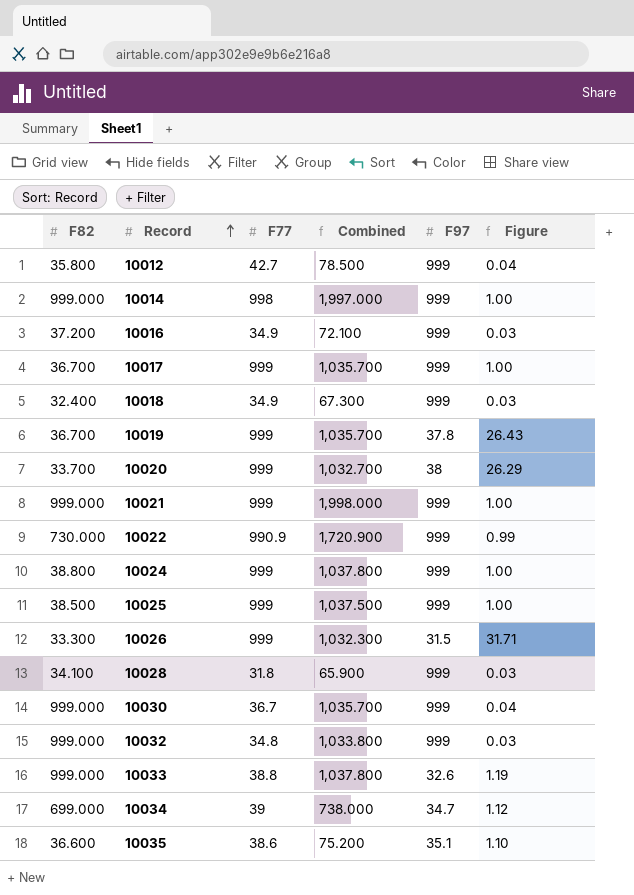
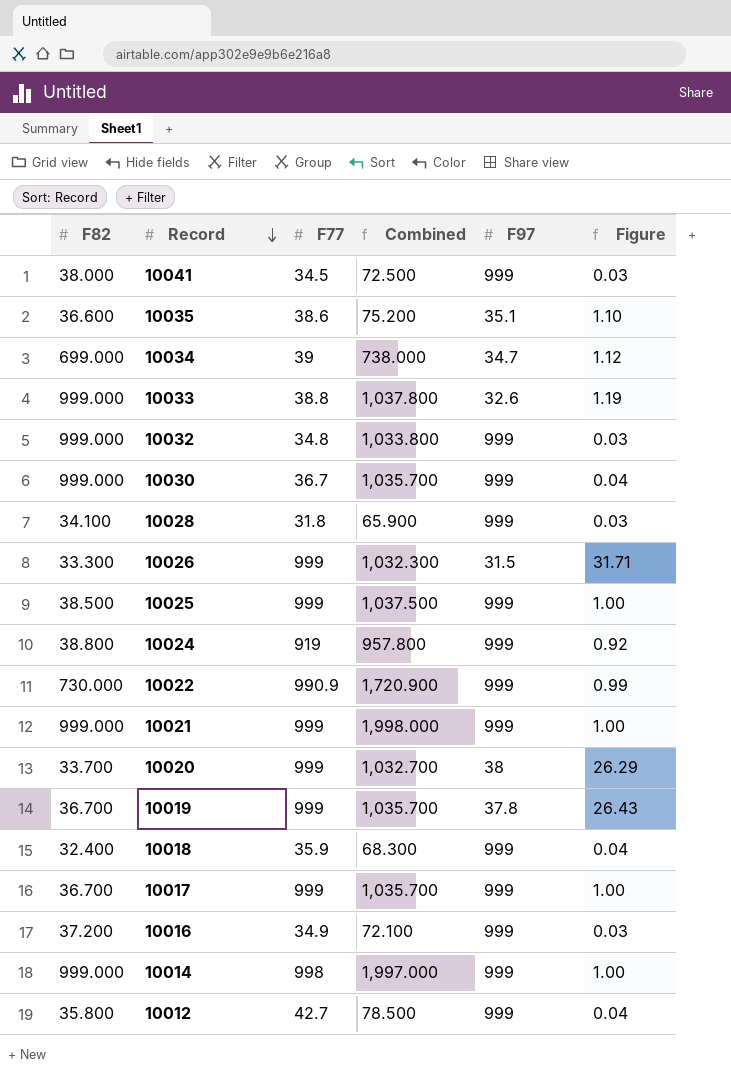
row order: Record ascending -> Record descending
row 10041: none -> 38.000 | 34.5 | 72.500 | 999 | 0.03
10024 | F77: 999 -> 919
10024 | Combined: 1,037.800 -> 957.800
10024 | Figure: 1.00 -> 0.92
10018 | F77: 34.9 -> 35.9
10018 | Combined: 67.300 -> 68.300
10018 | Figure: 0.03 -> 0.04

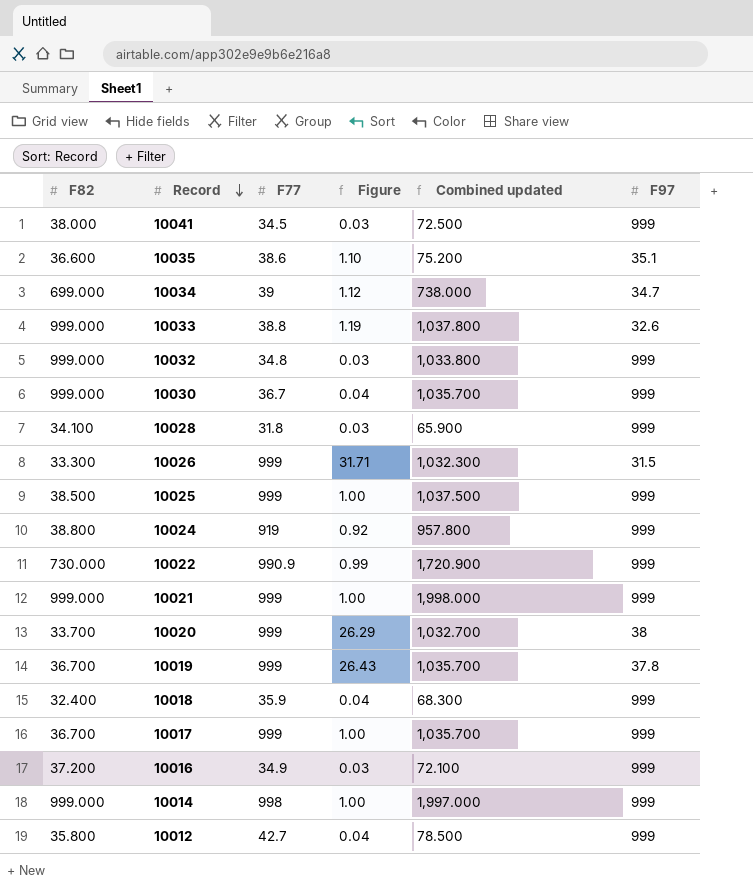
column Figure | position: 6 -> 4
column name: Combined -> Combined updated

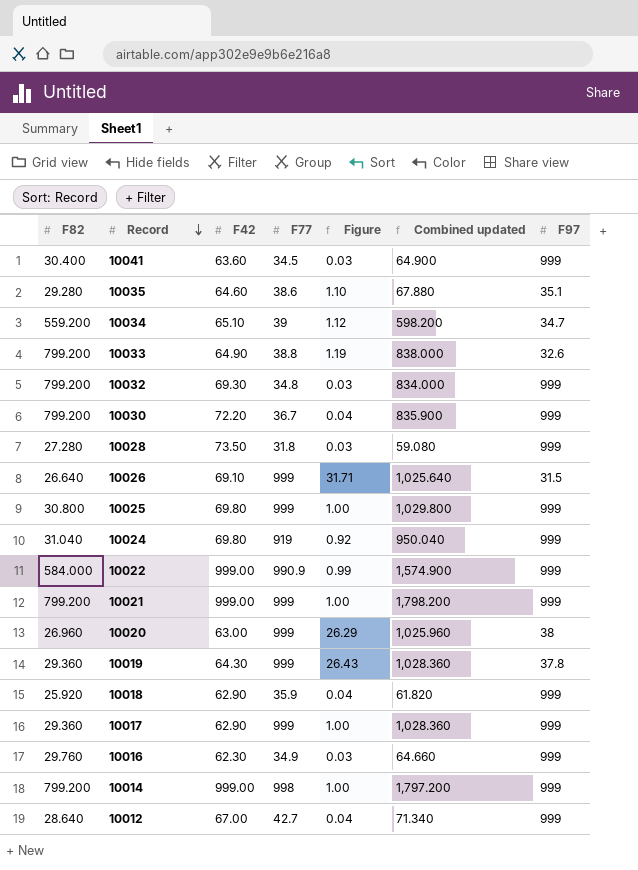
column F42 | position: none -> 3
10041 | F82: 38.000 -> 30.400
10041 | Combined updated: 72.500 -> 64.900
10035 | F82: 36.600 -> 29.280
10035 | Combined updated: 75.200 -> 67.880
10034 | F82: 699.000 -> 559.200
10034 | Combined updated: 738.000 -> 598.200
10033 | F82: 999.000 -> 799.200
10033 | Combined updated: 1,037.800 -> 838.000
10032 | F82: 999.000 -> 799.200
10032 | Combined updated: 1,033.800 -> 834.000
10030 | F82: 999.000 -> 799.200
10030 | Combined updated: 1,035.700 -> 835.900
10028 | F82: 34.100 -> 27.280
10028 | Combined updated: 65.900 -> 59.080
10026 | F82: 33.300 -> 26.640
10026 | Combined updated: 1,032.300 -> 1,025.640
10025 | F82: 38.500 -> 30.800
10025 | Combined updated: 1,037.500 -> 1,029.800
10024 | F82: 38.800 -> 31.040
10024 | Combined updated: 957.800 -> 950.040
10022 | F82: 730.000 -> 584.000
10022 | Combined updated: 1,720.900 -> 1,574.900
10021 | F82: 999.000 -> 799.200
10021 | Combined updated: 1,998.000 -> 1,798.200
10020 | F82: 33.700 -> 26.960
10020 | Combined updated: 1,032.700 -> 1,025.960
10019 | F82: 36.700 -> 29.360
10019 | Combined updated: 1,035.700 -> 1,028.360
10018 | F82: 32.400 -> 25.920
10018 | Combined updated: 68.300 -> 61.820
10017 | F82: 36.700 -> 29.360
10017 | Combined updated: 1,035.700 -> 1,028.360
10016 | F82: 37.200 -> 29.760
10016 | Combined updated: 72.100 -> 64.660
10014 | F82: 999.000 -> 799.200
10014 | Combined updated: 1,997.000 -> 1,797.200
10012 | F82: 35.800 -> 28.640
10012 | Combined updated: 78.500 -> 71.340

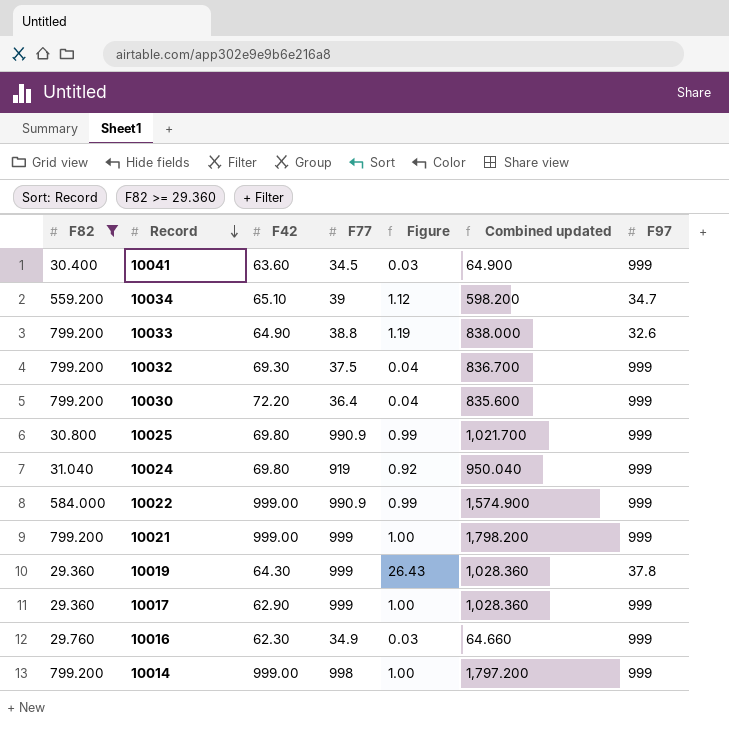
filter: none -> F82 >= 29.360
10032 | F77: 34.8 -> 37.5
10032 | Figure: 0.03 -> 0.04
10032 | Combined updated: 834.000 -> 836.700
10030 | F77: 36.7 -> 36.4
10030 | Combined updated: 835.900 -> 835.600
10025 | F77: 999 -> 990.9
10025 | Figure: 1.00 -> 0.99
10025 | Combined updated: 1,029.800 -> 1,021.700

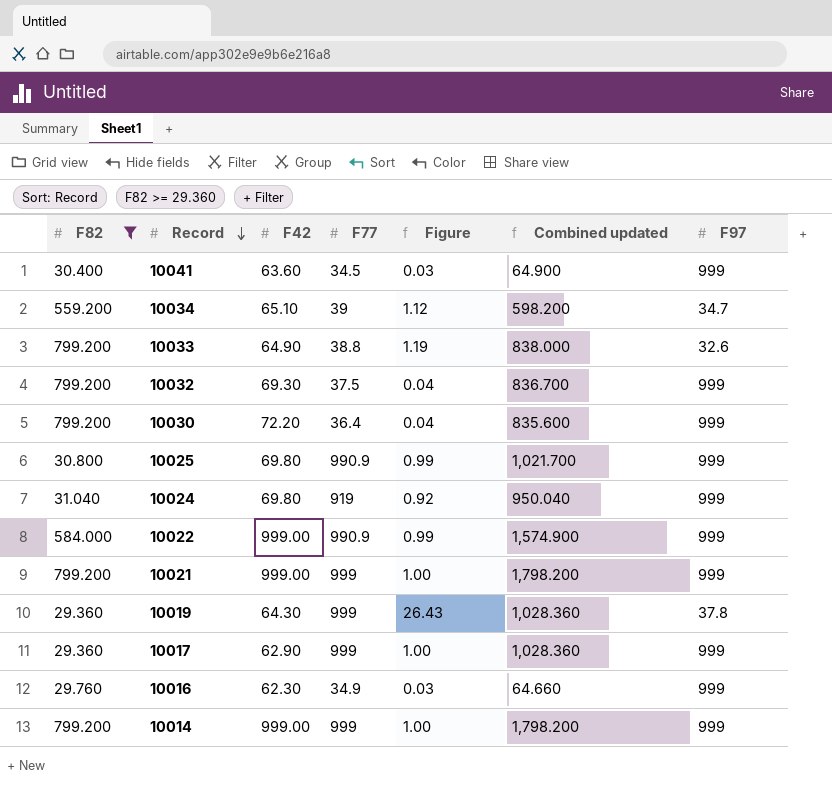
10014 | F77: 998 -> 999
10014 | Combined updated: 1,797.200 -> 1,798.200

